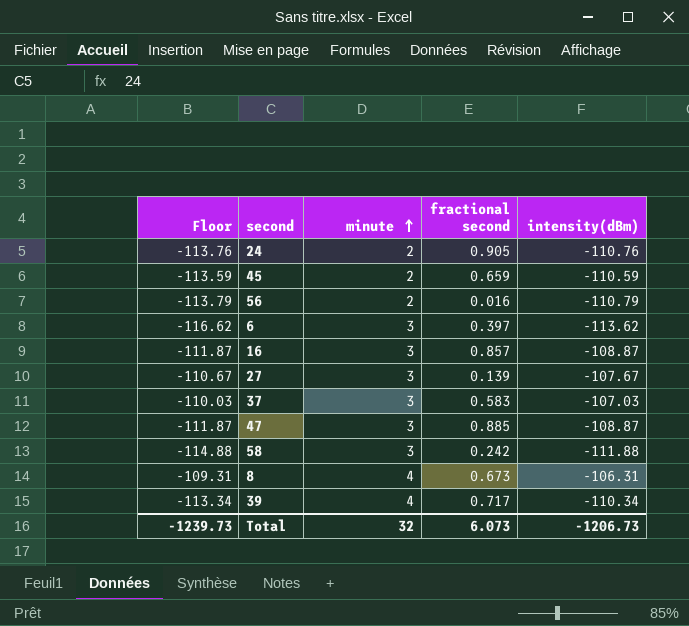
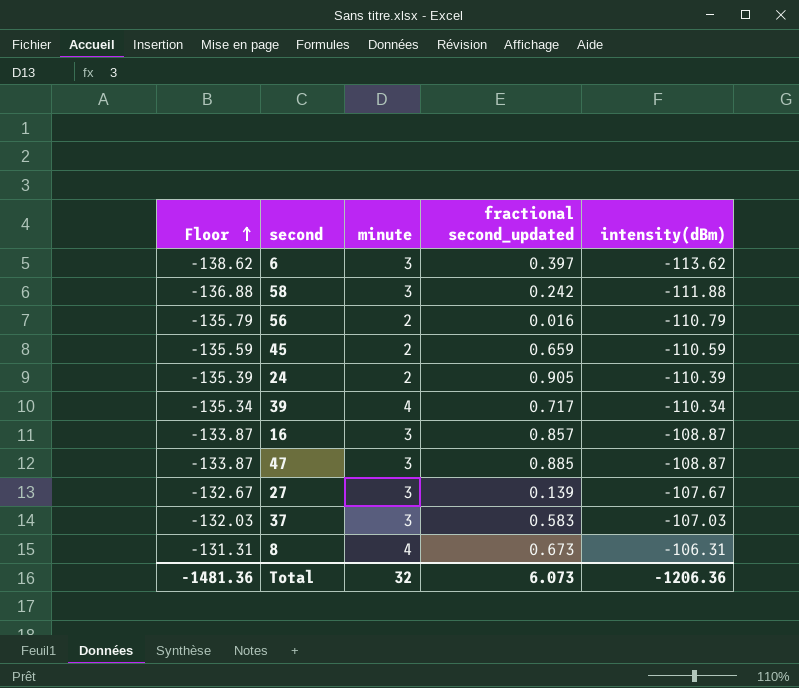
row order: minute ascending -> Floor ascending
column Floor | formula: [intensity(dBm)] - 3 -> [intensity(dBm)] - 25
column name: fractional second -> fractional second_updated
24 | intensity(dBm): -110.76 -> -110.39
Total | Floor: -1239.73 -> -1481.36
Total | intensity(dBm): -1206.73 -> -1206.36

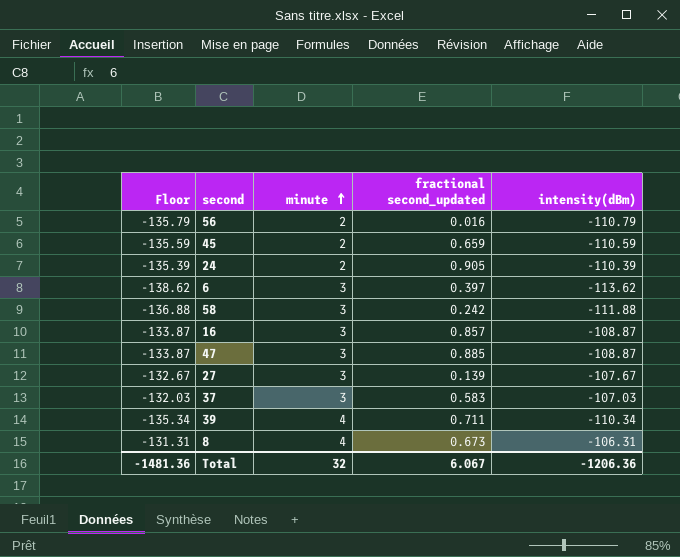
row order: Floor ascending -> minute ascending
39 | fractional second_updated: 0.717 -> 0.711
Total | fractional second_updated: 6.073 -> 6.067

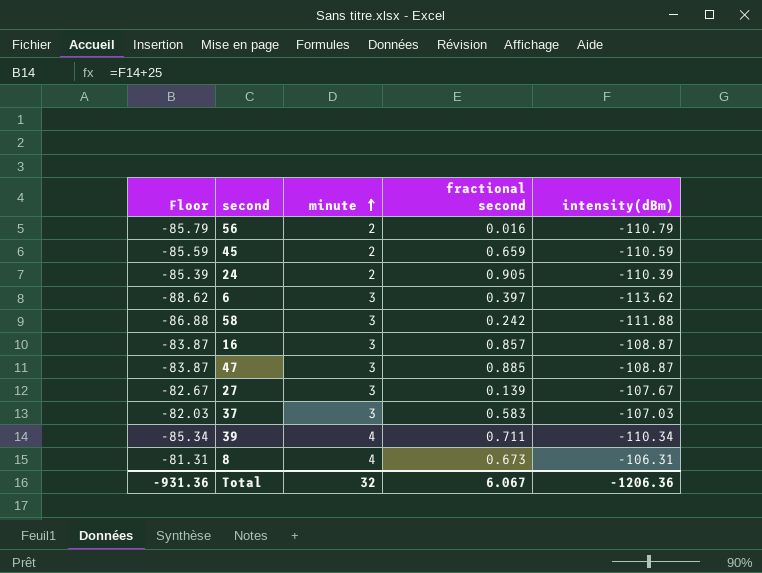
column Floor | formula: [intensity(dBm)] - 25 -> [intensity(dBm)] + 25
column name: fractional second_updated -> fractional second
Total | Floor: -1481.36 -> -931.36

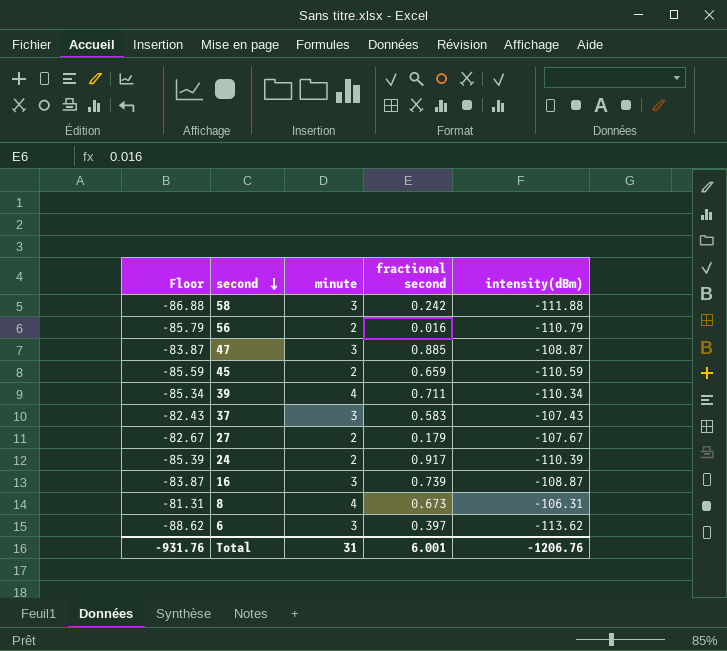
row order: minute ascending -> second descending
37 | Floor: -82.03 -> -82.43
37 | intensity(dBm): -107.03 -> -107.43
27 | minute: 3 -> 2
27 | fractional second: 0.139 -> 0.179
24 | fractional second: 0.905 -> 0.917
16 | fractional second: 0.857 -> 0.739
Total | Floor: -931.36 -> -931.76
Total | minute: 32 -> 31
Total | fractional second: 6.067 -> 6.001
Total | intensity(dBm): -1206.36 -> -1206.76

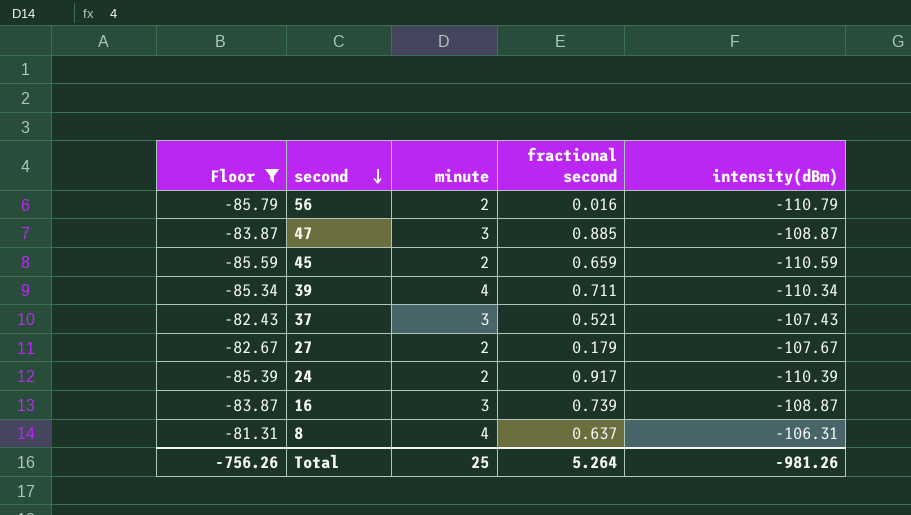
filter: none -> Floor >= -85.79
37 | fractional second: 0.583 -> 0.521
8 | fractional second: 0.673 -> 0.637
Total | Floor: -931.76 -> -756.26
Total | minute: 31 -> 25
Total | fractional second: 6.001 -> 5.264
Total | intensity(dBm): -1206.76 -> -981.26

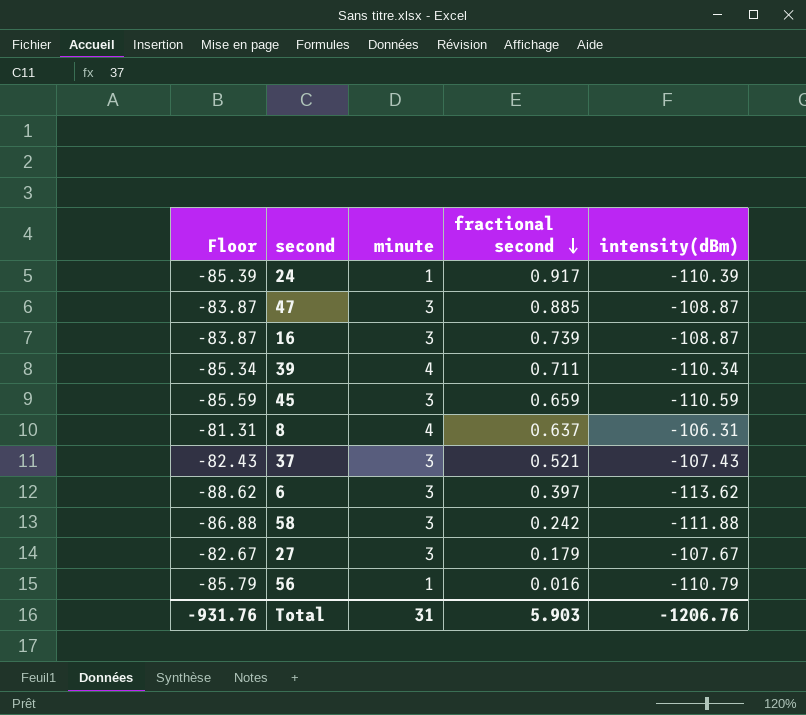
filter: Floor >= -85.79 -> none
row order: second descending -> fractional second descending
24 | minute: 2 -> 1
45 | minute: 2 -> 3
27 | minute: 2 -> 3
56 | minute: 2 -> 1
Total | Floor: -756.26 -> -931.76
Total | minute: 25 -> 31
Total | fractional second: 5.264 -> 5.903
Total | intensity(dBm): -981.26 -> -1206.76

